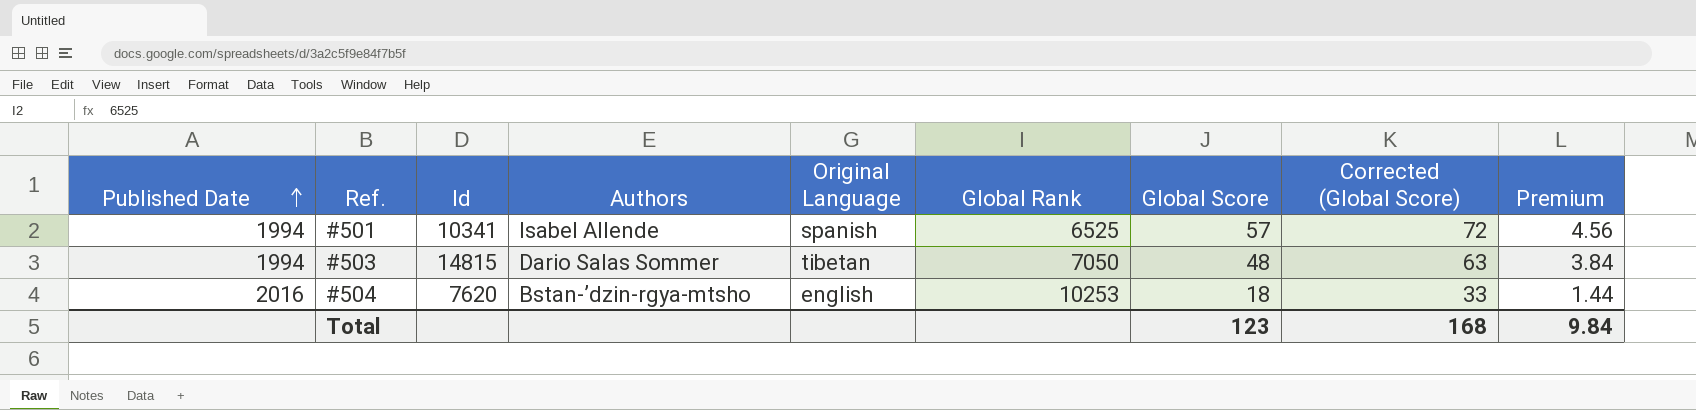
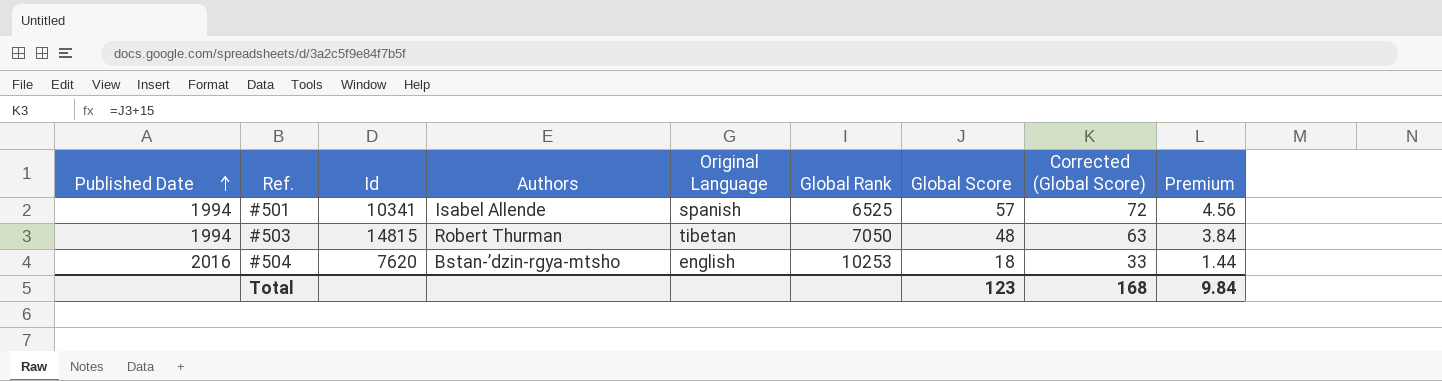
#503 | Authors: Dario Salas Sommer -> Robert Thurman

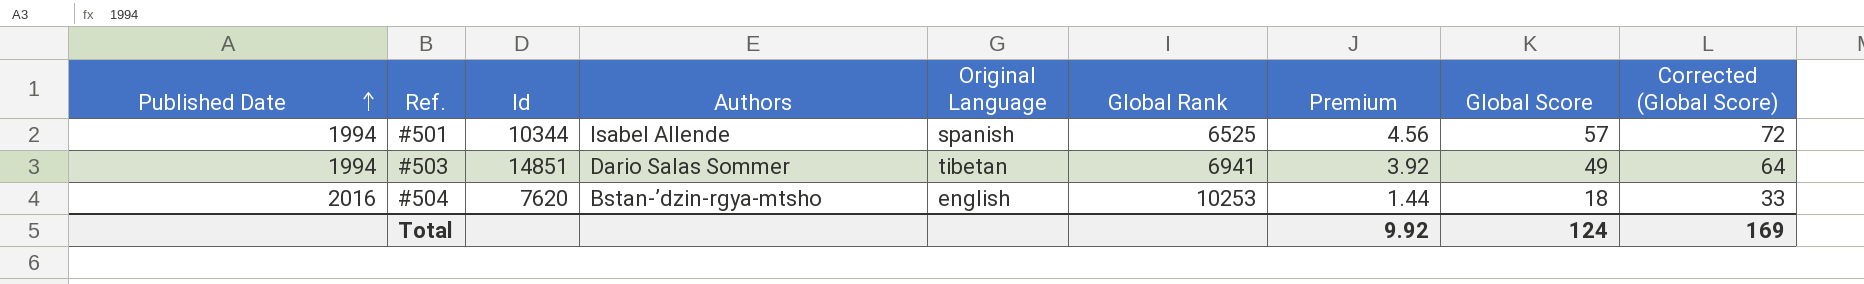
column Premium | position: 9 -> 7
#501 | Id: 10341 -> 10344
#503 | Id: 14815 -> 14851
#503 | Authors: Robert Thurman -> Dario Salas Sommer
#503 | Global Rank: 7050 -> 6941
#503 | Premium: 3.84 -> 3.92
#503 | Global Score: 48 -> 49
#503 | Corrected (Global Score): 63 -> 64
Total | Premium: 9.84 -> 9.92
Total | Global Score: 123 -> 124
Total | Corrected (Global Score): 168 -> 169

